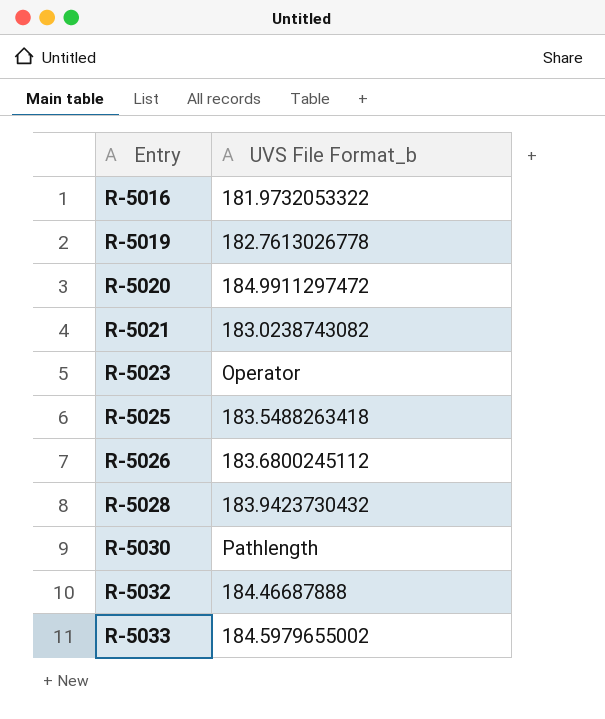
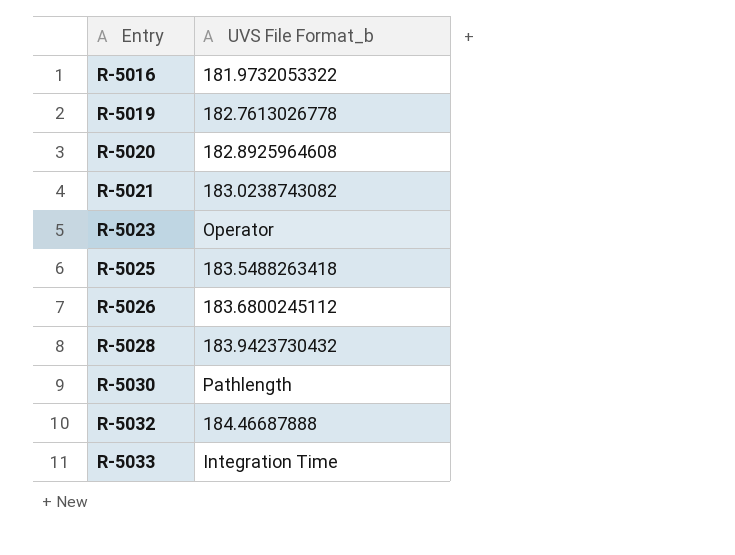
R-5020 | UVS File Format_b: 184.9911297472 -> 182.8925964608
R-5033 | UVS File Format_b: 184.5979655002 -> Integration Time

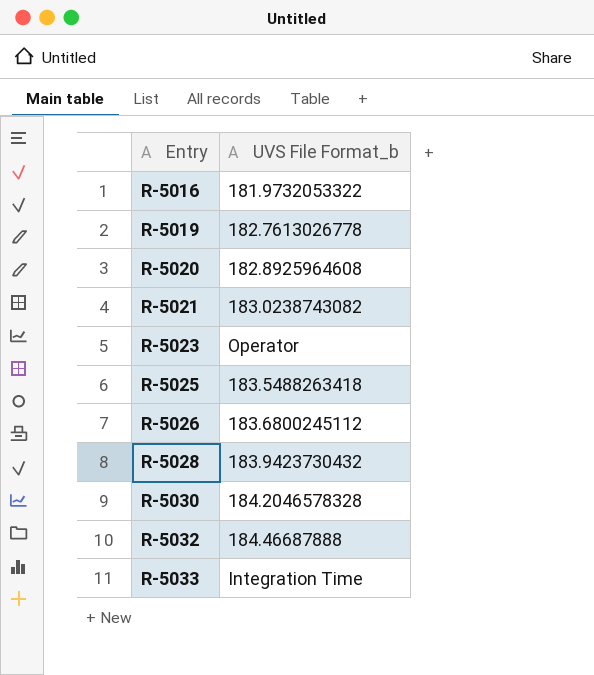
R-5030 | UVS File Format_b: Pathlength -> 184.2046578328

